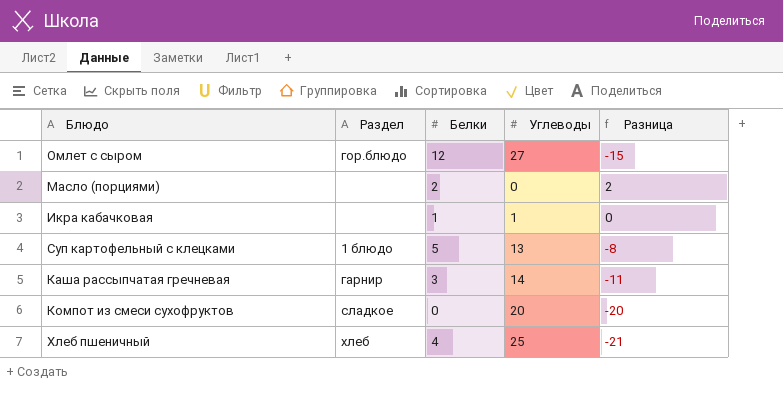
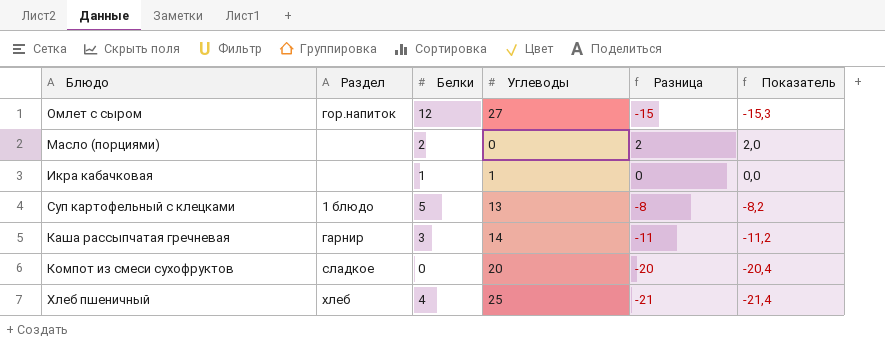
column Показатель | formula: none -> [Разница] * 1,02
Омлет с сыром | Раздел: гор.блюдо -> гор.напиток

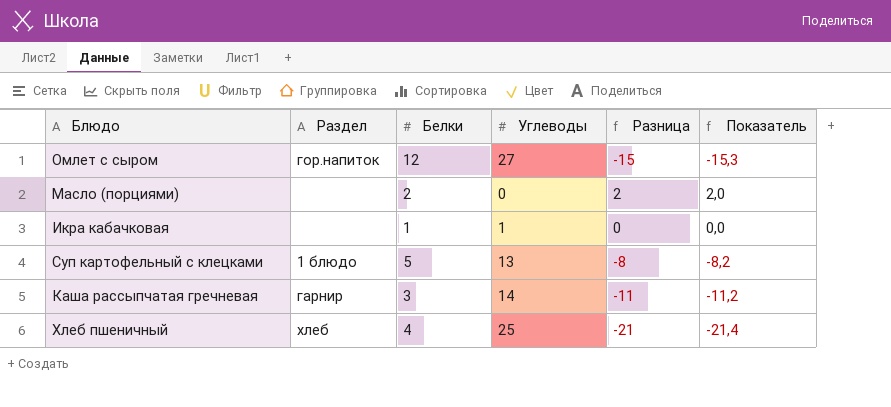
row Компот из смеси сухофруктов: сладкое | 0 | 20 | -20 | -20,4 -> none

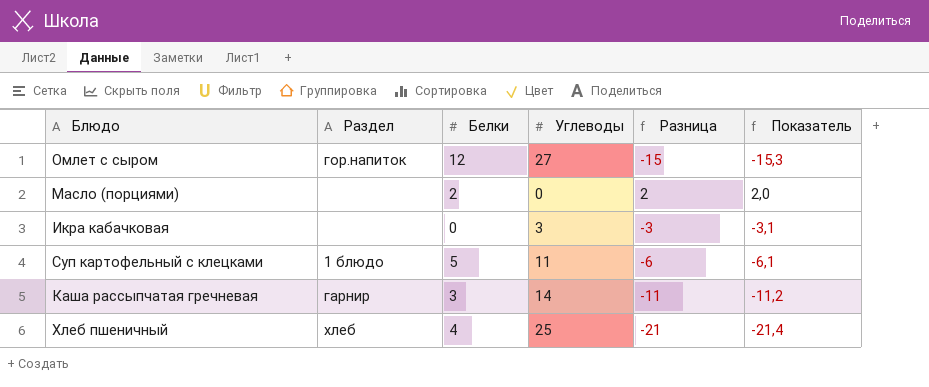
Икра кабачковая | Белки: 1 -> 0
Икра кабачковая | Углеводы: 1 -> 3
Икра кабачковая | Разница: 0 -> -3
Икра кабачковая | Показатель: 0,0 -> -3,1
Суп картофельный с клецками | Углеводы: 13 -> 11
Суп картофельный с клецками | Разница: -8 -> -6
Суп картофельный с клецками | Показатель: -8,2 -> -6,1

